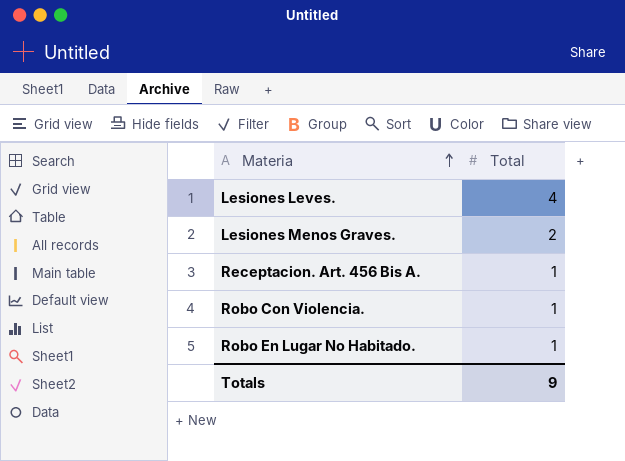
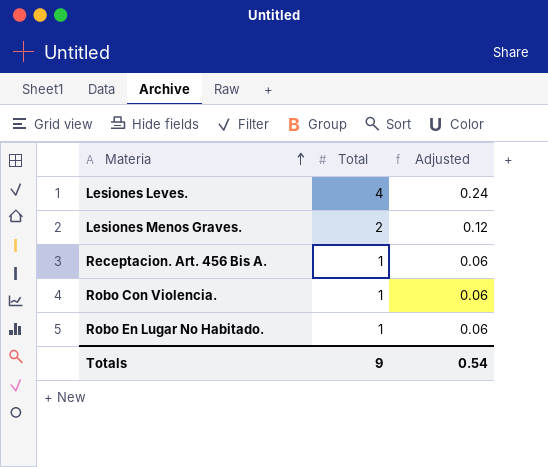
column Adjusted | formula: none -> [Total] * 0.06

